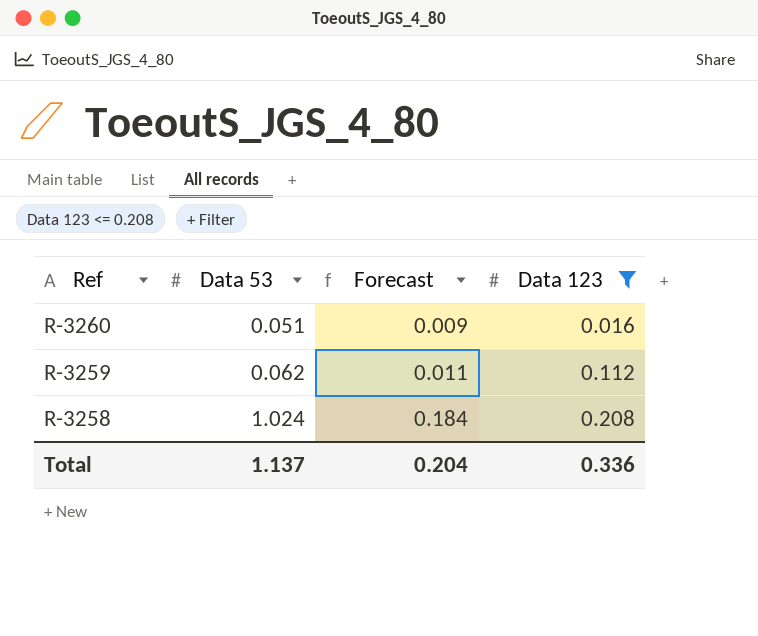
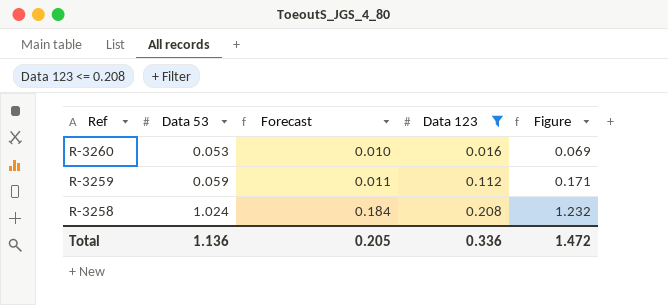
column Figure | formula: none -> [Data 53] + [Data 123]
R-3260 | Data 53: 0.051 -> 0.053
R-3260 | Forecast: 0.009 -> 0.010
R-3259 | Data 53: 0.062 -> 0.059
Total | Data 53: 1.137 -> 1.136
Total | Forecast: 0.204 -> 0.205

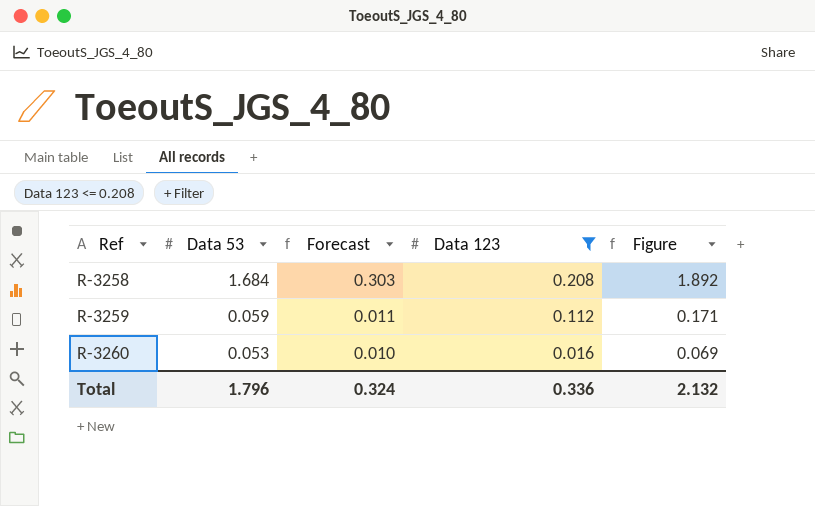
row order: Ref descending -> Ref ascending
R-3258 | Data 53: 1.024 -> 1.684
R-3258 | Forecast: 0.184 -> 0.303
R-3258 | Figure: 1.232 -> 1.892
Total | Data 53: 1.136 -> 1.796
Total | Forecast: 0.205 -> 0.324
Total | Figure: 1.472 -> 2.132

